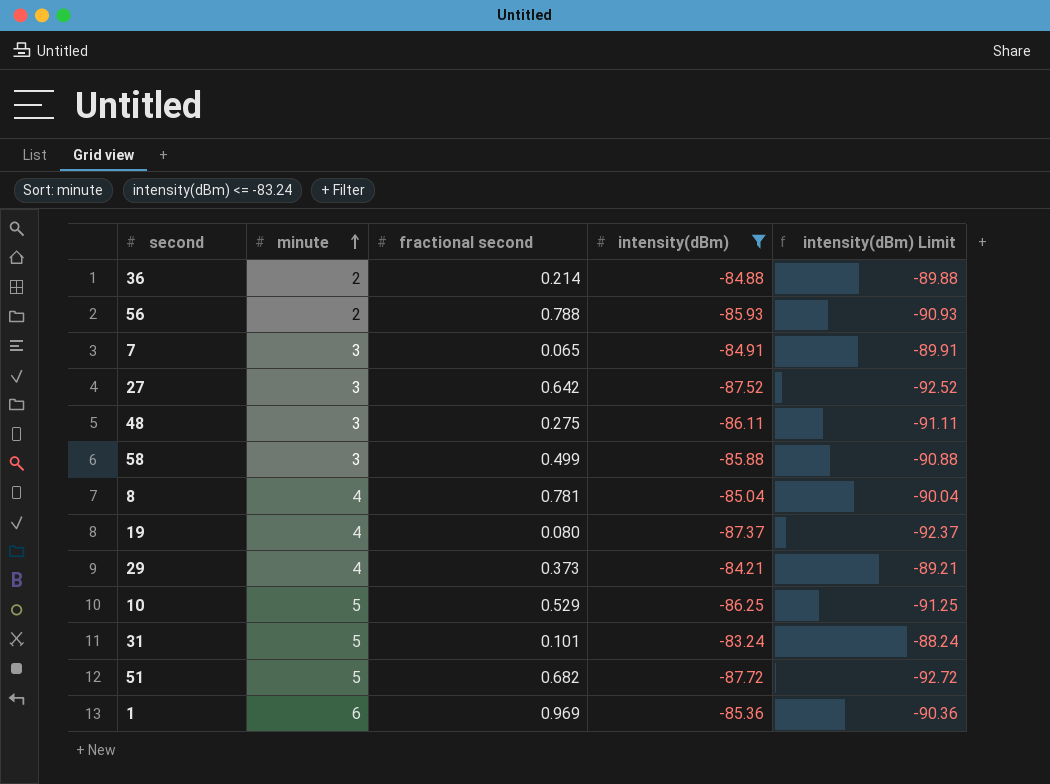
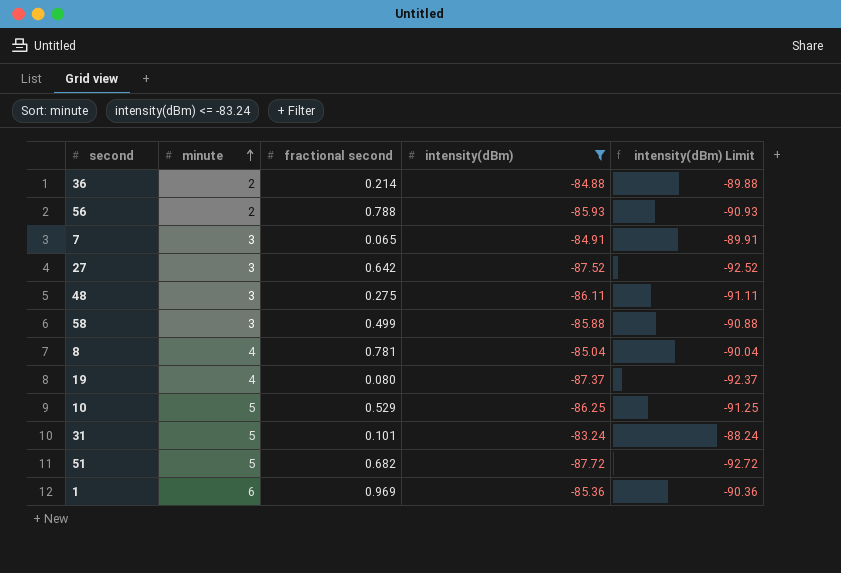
row 29: 4 | 0.373 | -84.21 | -89.21 -> none

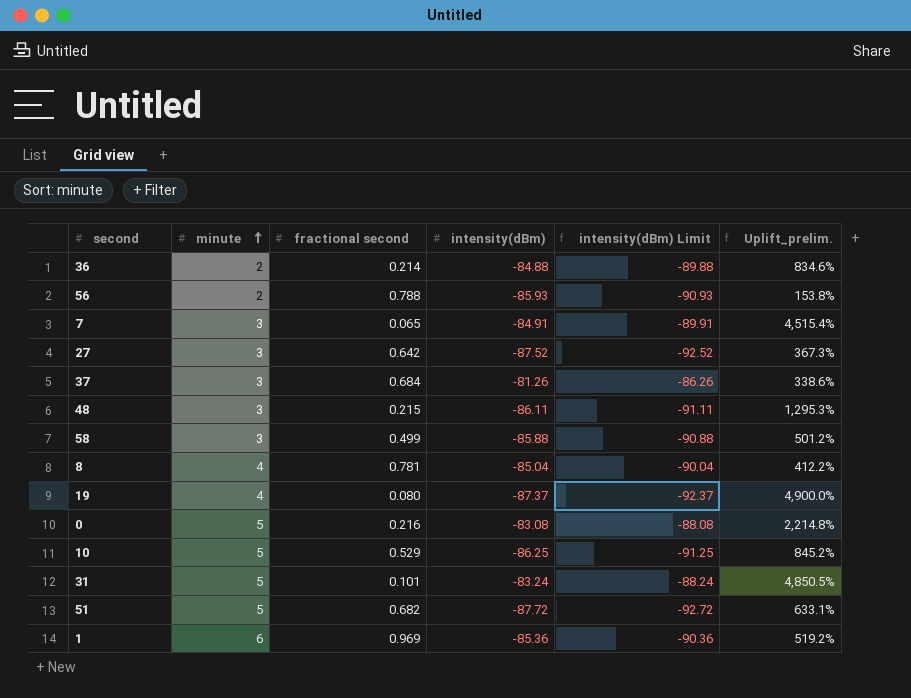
filter: intensity(dBm) <= -83.24 -> none
column Uplift_prelim. | formula: none -> ([minute] - [fractional second]) / [fractional second]
48 | fractional second: 0.275 -> 0.215

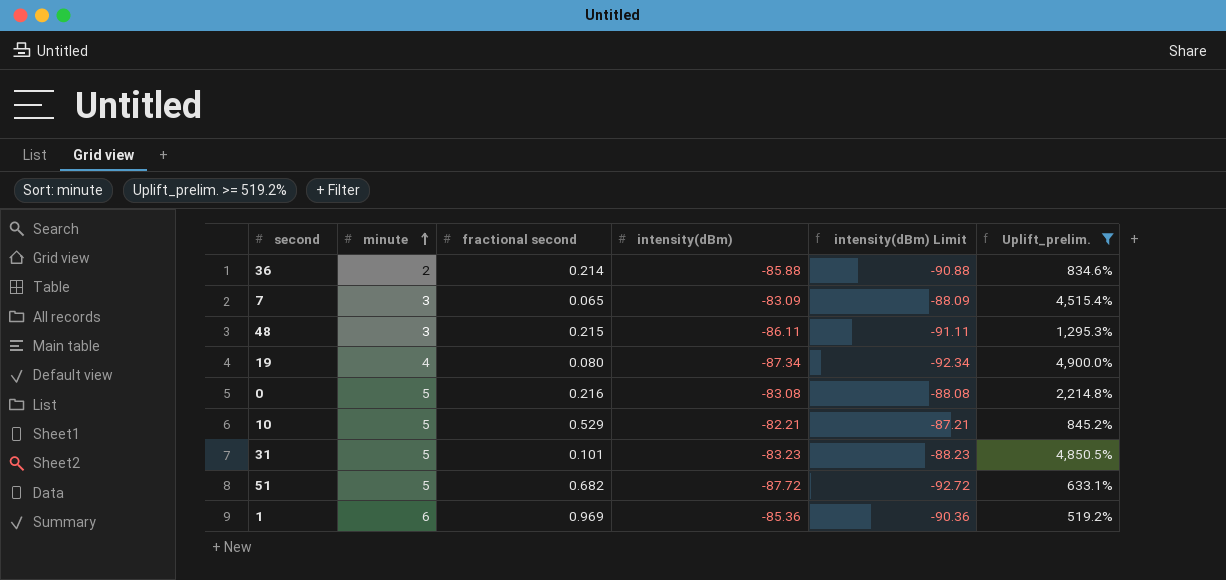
filter: none -> Uplift_prelim. >= 519.2%
36 | intensity(dBm): -84.88 -> -85.88
36 | intensity(dBm) Limit: -89.88 -> -90.88
7 | intensity(dBm): -84.91 -> -83.09
7 | intensity(dBm) Limit: -89.91 -> -88.09
19 | intensity(dBm): -87.37 -> -87.34
19 | intensity(dBm) Limit: -92.37 -> -92.34
10 | intensity(dBm): -86.25 -> -82.21
10 | intensity(dBm) Limit: -91.25 -> -87.21
31 | intensity(dBm): -83.24 -> -83.23
31 | intensity(dBm) Limit: -88.24 -> -88.23

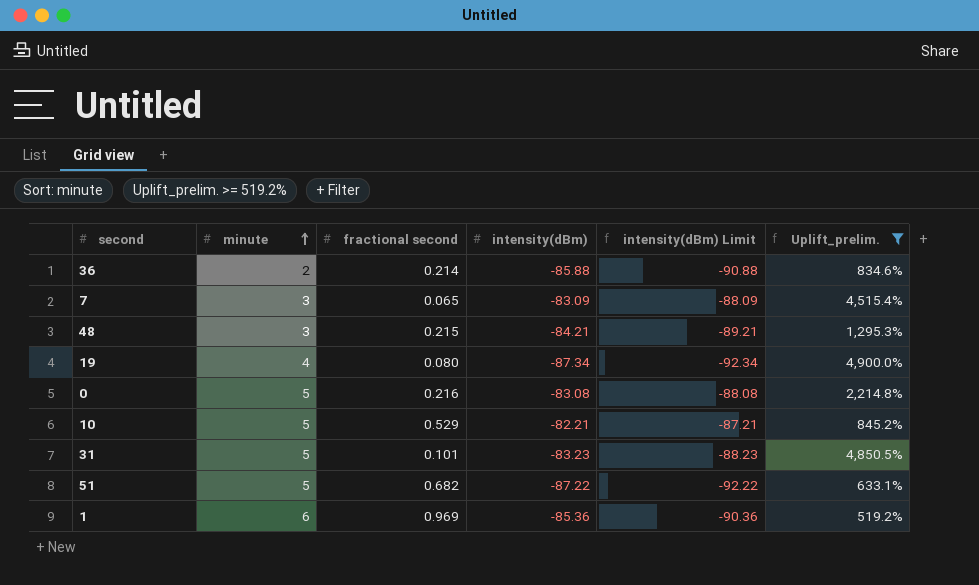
48 | intensity(dBm): -86.11 -> -84.21
48 | intensity(dBm) Limit: -91.11 -> -89.21
51 | intensity(dBm): -87.72 -> -87.22
51 | intensity(dBm) Limit: -92.72 -> -92.22

